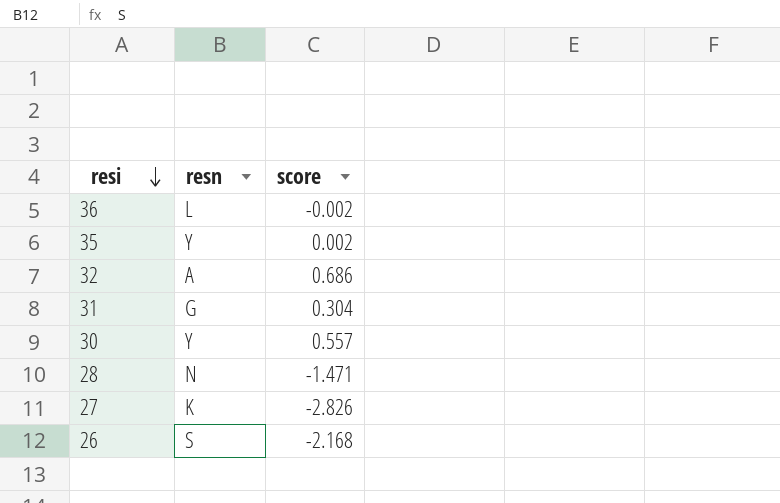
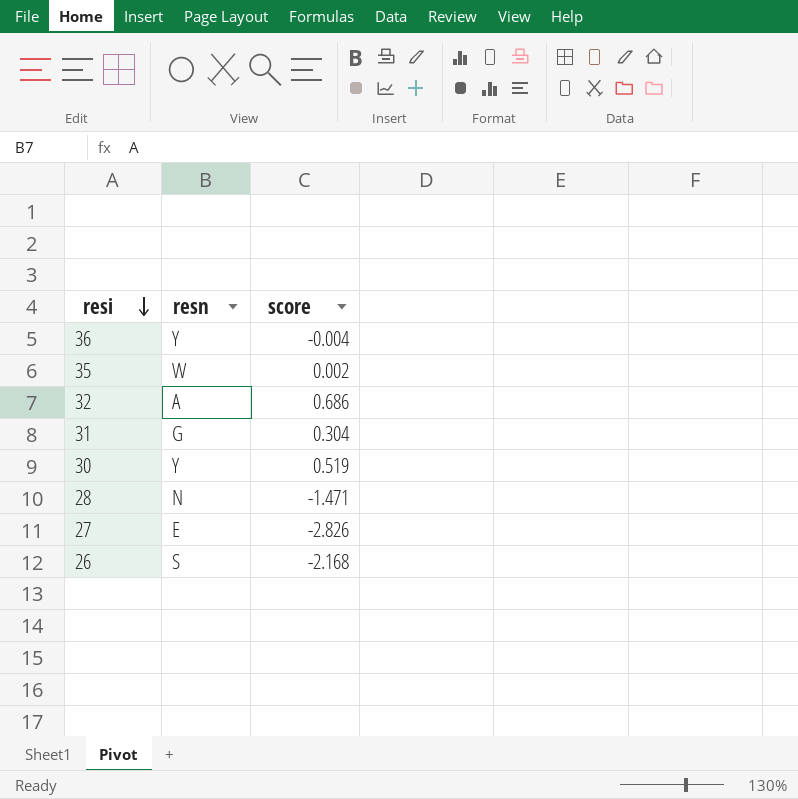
36 | resn: L -> Y
36 | score: -0.002 -> -0.004
35 | resn: Y -> W
30 | score: 0.557 -> 0.519
27 | resn: K -> E

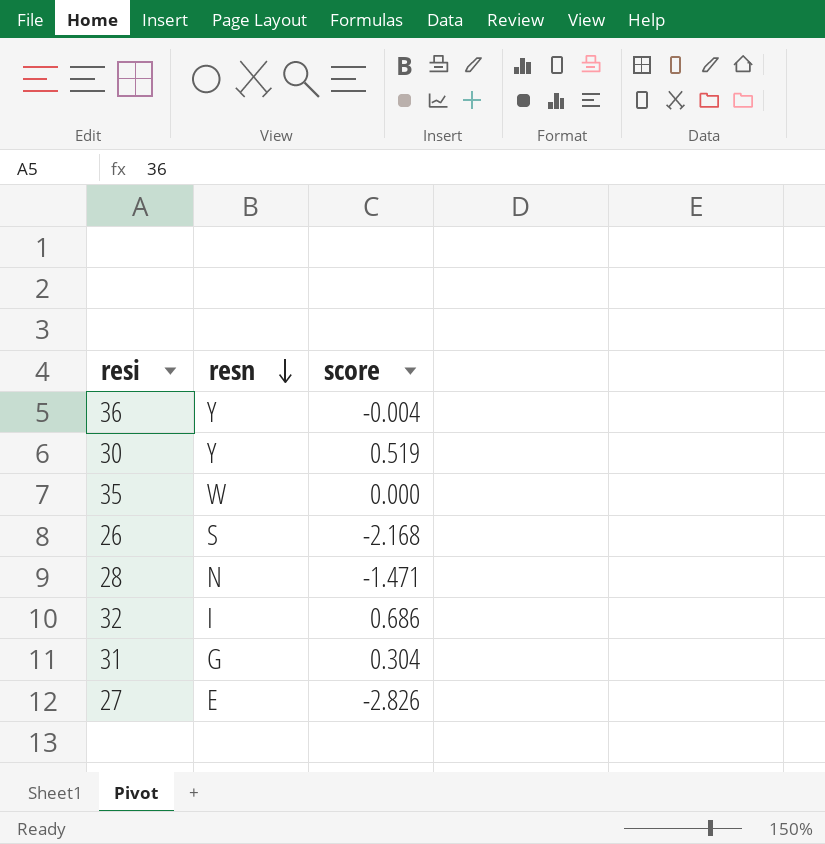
row order: resi descending -> resn descending
35 | score: 0.002 -> 0.000
32 | resn: A -> I

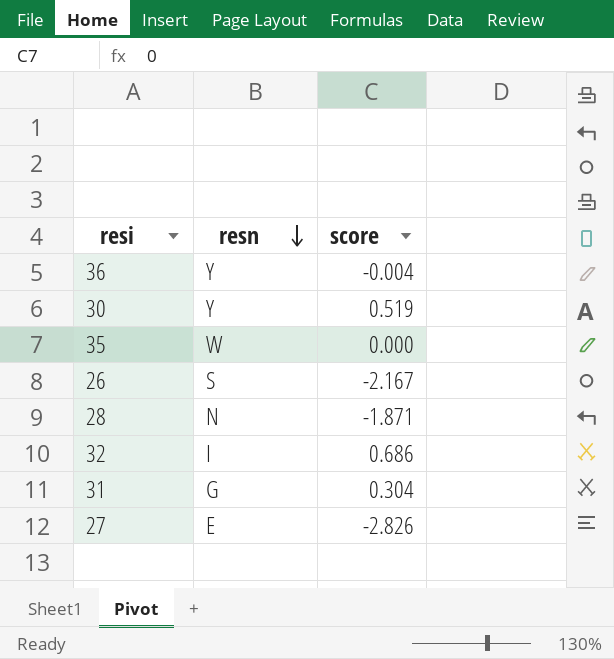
26 | score: -2.168 -> -2.167
28 | score: -1.471 -> -1.871

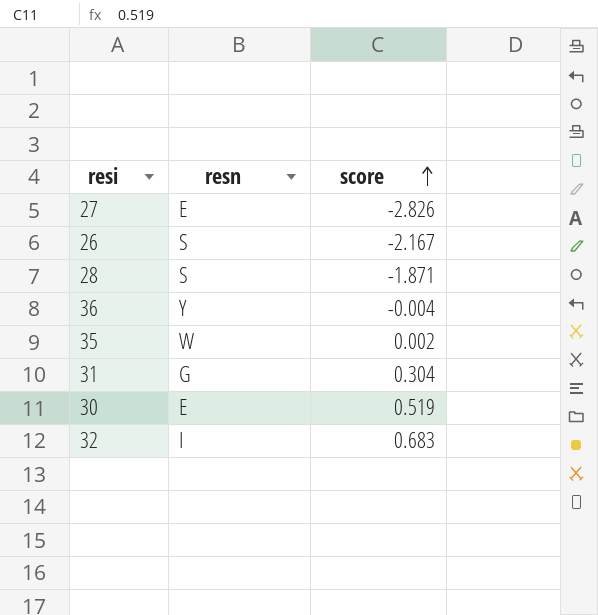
row order: resn descending -> score ascending
28 | resn: N -> S
35 | score: 0.000 -> 0.002
30 | resn: Y -> E
32 | score: 0.686 -> 0.683

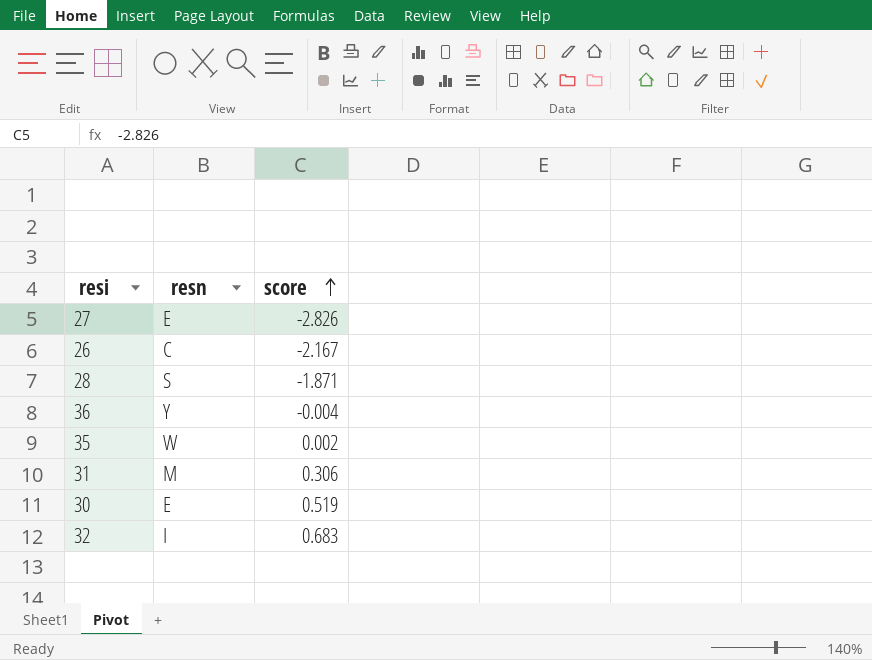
26 | resn: S -> C
31 | resn: G -> M
31 | score: 0.304 -> 0.306

